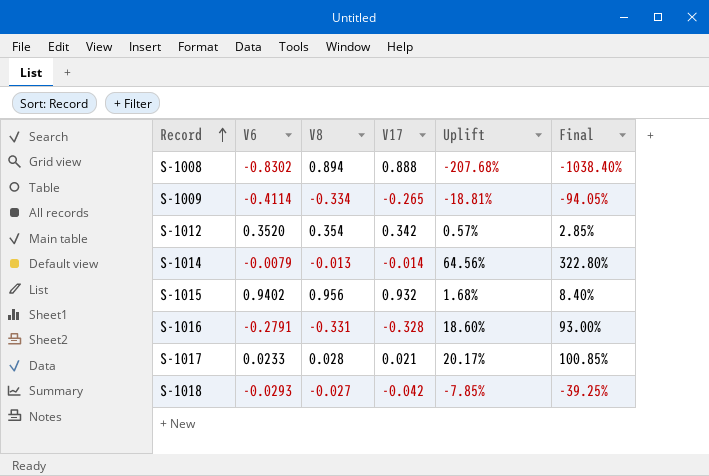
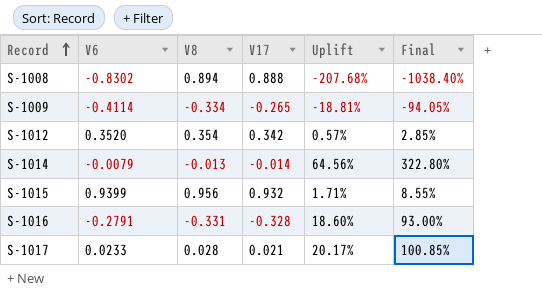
row S-1018: -0.0293 | -0.027 | -0.042 | -7.85% | -39.25% -> none
S-1015 | V6: 0.9402 -> 0.9399
S-1015 | Uplift: 1.68% -> 1.71%
S-1015 | Final: 8.40% -> 8.55%

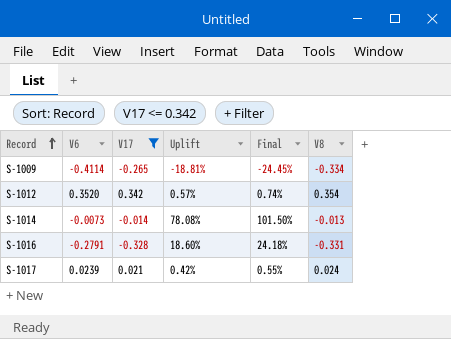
filter: none -> V17 <= 0.342
column Final | formula: [Uplift] * 5 -> [Uplift] * 1.3
column V8 | position: 3 -> 6
S-1014 | V6: -0.0079 -> -0.0073
S-1014 | Uplift: 64.56% -> 78.08%
S-1017 | V6: 0.0233 -> 0.0239
S-1017 | Uplift: 20.17% -> 0.42%
S-1017 | V8: 0.028 -> 0.024

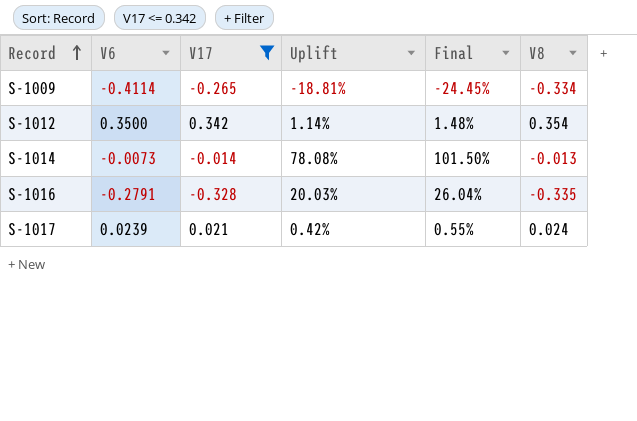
S-1012 | V6: 0.3520 -> 0.3500
S-1012 | Uplift: 0.57% -> 1.14%
S-1012 | Final: 0.74% -> 1.48%
S-1016 | Uplift: 18.60% -> 20.03%
S-1016 | Final: 24.18% -> 26.04%
S-1016 | V8: -0.331 -> -0.335

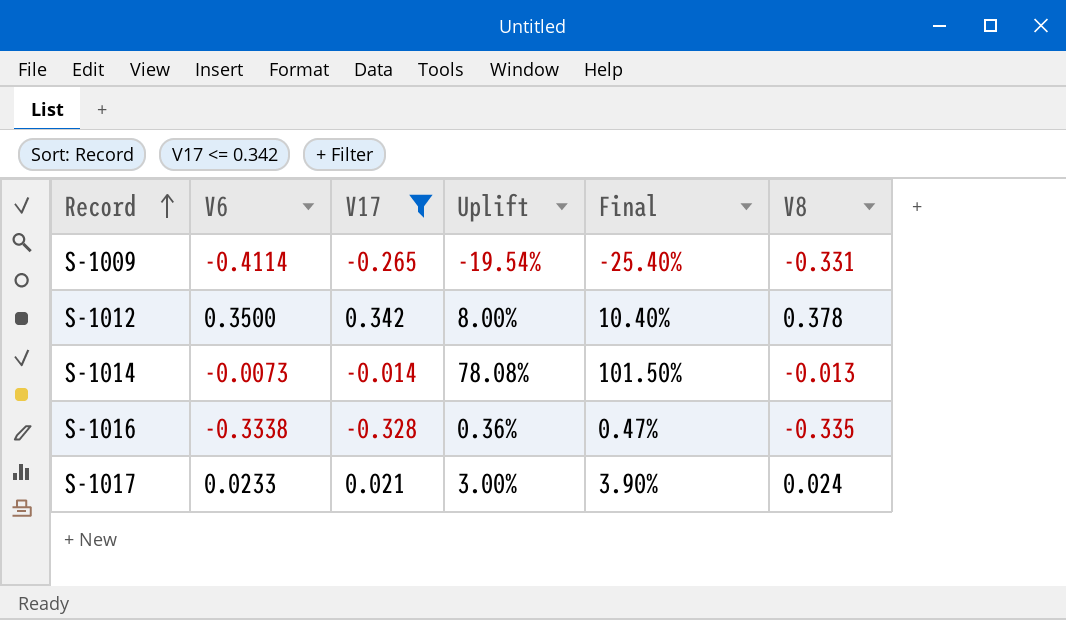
S-1009 | Uplift: -18.81% -> -19.54%
S-1009 | Final: -24.45% -> -25.40%
S-1009 | V8: -0.334 -> -0.331
S-1012 | Uplift: 1.14% -> 8.00%
S-1012 | Final: 1.48% -> 10.40%
S-1012 | V8: 0.354 -> 0.378
S-1016 | V6: -0.2791 -> -0.3338
S-1016 | Uplift: 20.03% -> 0.36%
S-1016 | Final: 26.04% -> 0.47%
S-1017 | V6: 0.0239 -> 0.0233
S-1017 | Uplift: 0.42% -> 3.00%
S-1017 | Final: 0.55% -> 3.90%

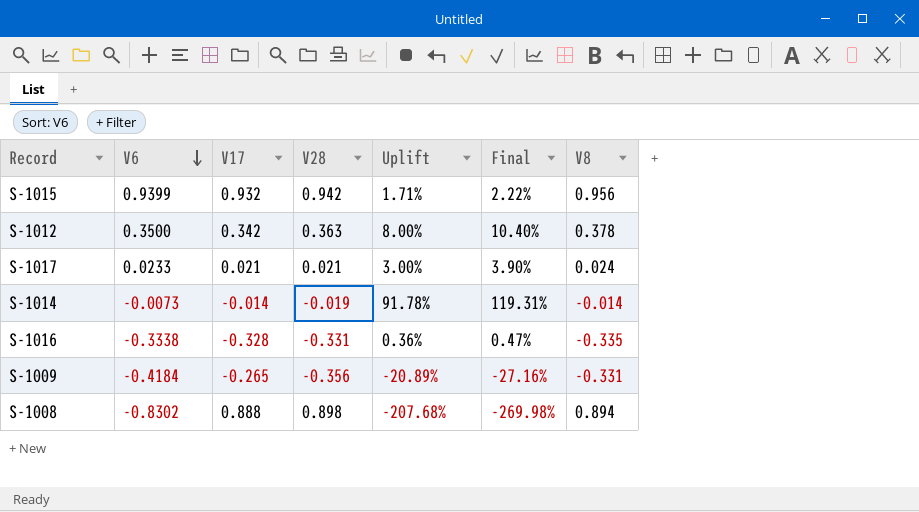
filter: V17 <= 0.342 -> none
row order: Record ascending -> V6 descending
column V28 | position: none -> 4
S-1014 | Uplift: 78.08% -> 91.78%
S-1014 | Final: 101.50% -> 119.31%
S-1014 | V8: -0.013 -> -0.014
S-1009 | V6: -0.4114 -> -0.4184
S-1009 | Uplift: -19.54% -> -20.89%
S-1009 | Final: -25.40% -> -27.16%

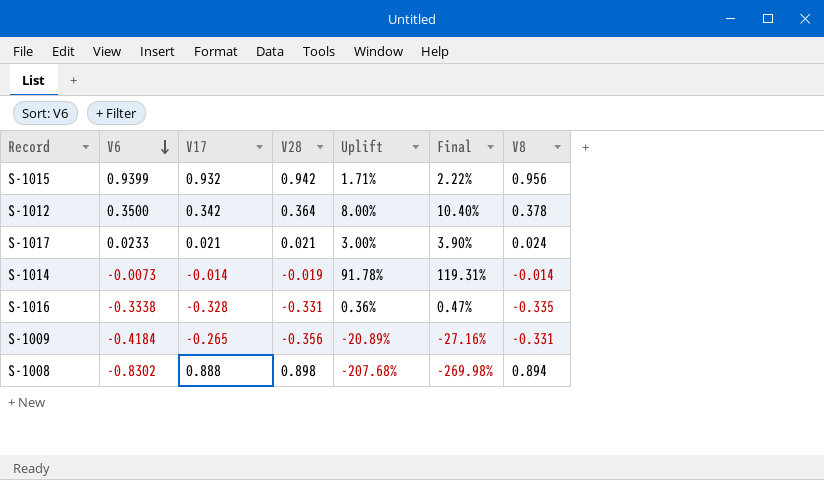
S-1012 | V28: 0.363 -> 0.364

